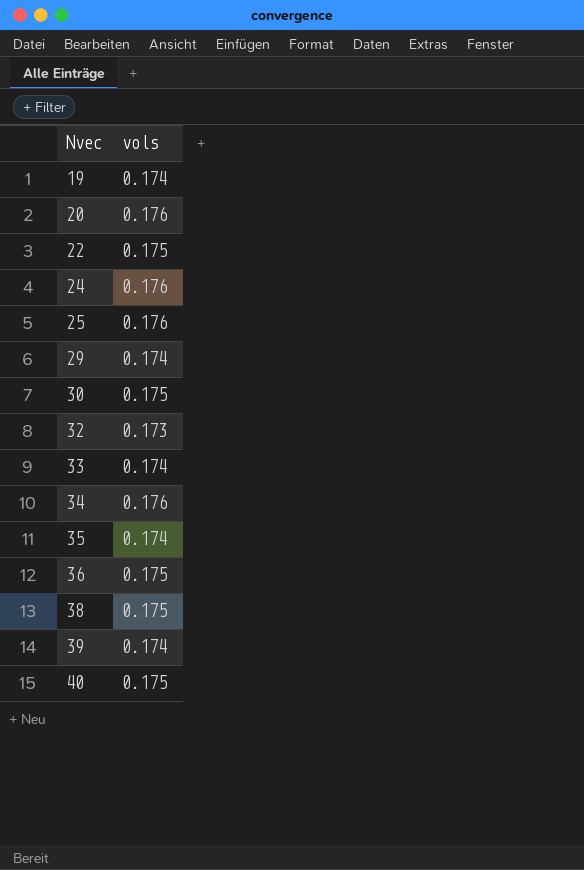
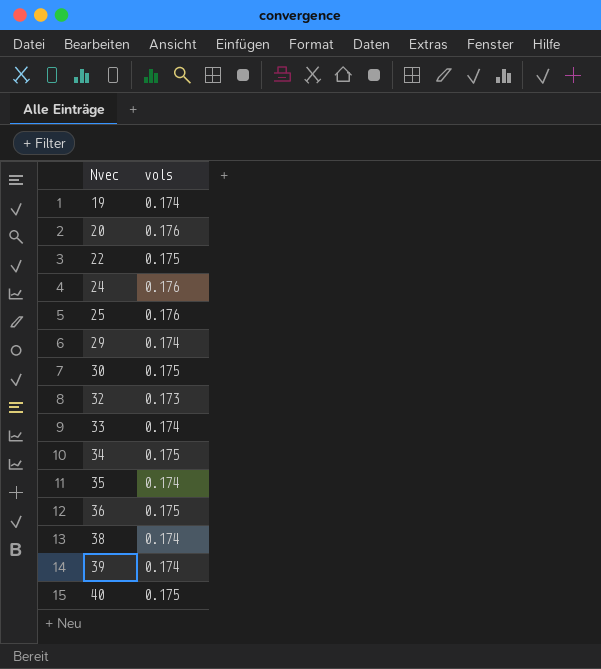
34 | vols: 0.176 -> 0.175
38 | vols: 0.175 -> 0.174

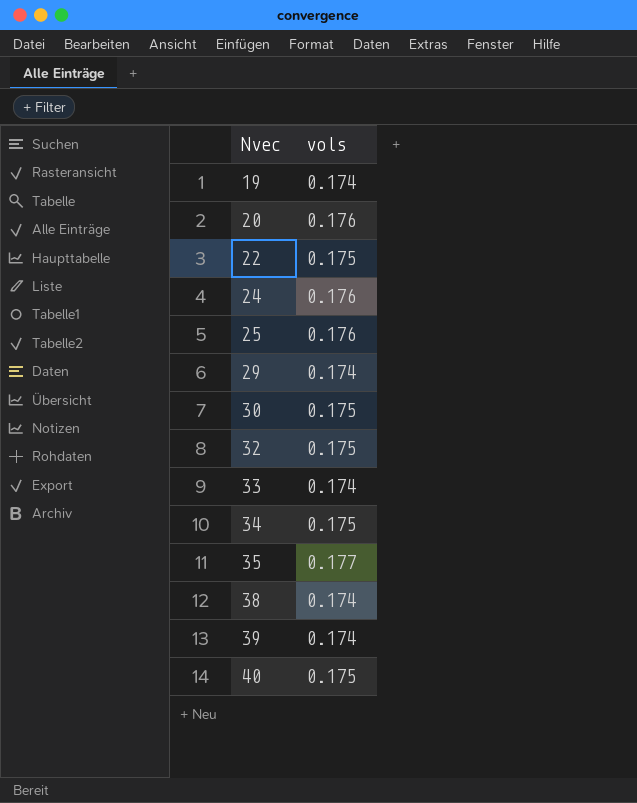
row 36: 0.175 -> none
32 | vols: 0.173 -> 0.175
35 | vols: 0.174 -> 0.177

